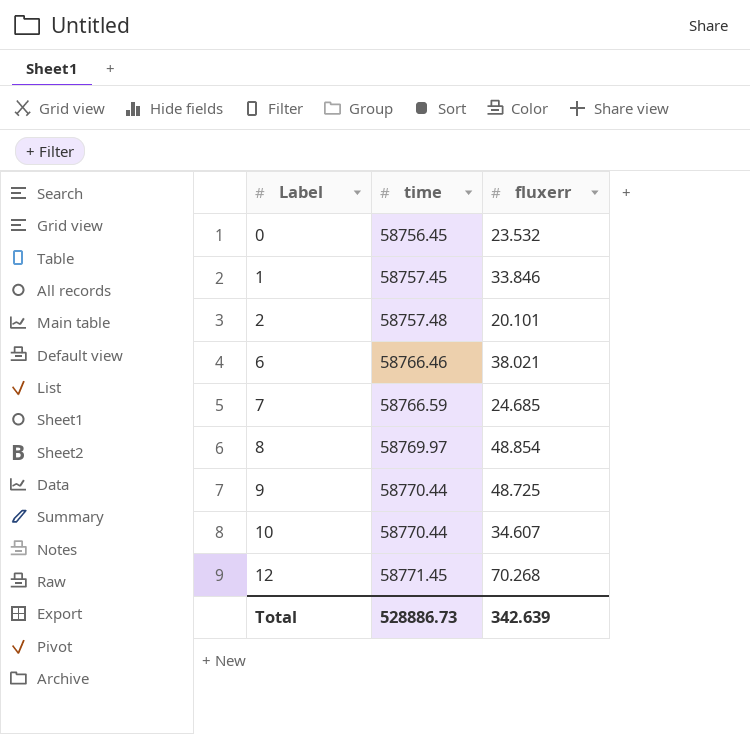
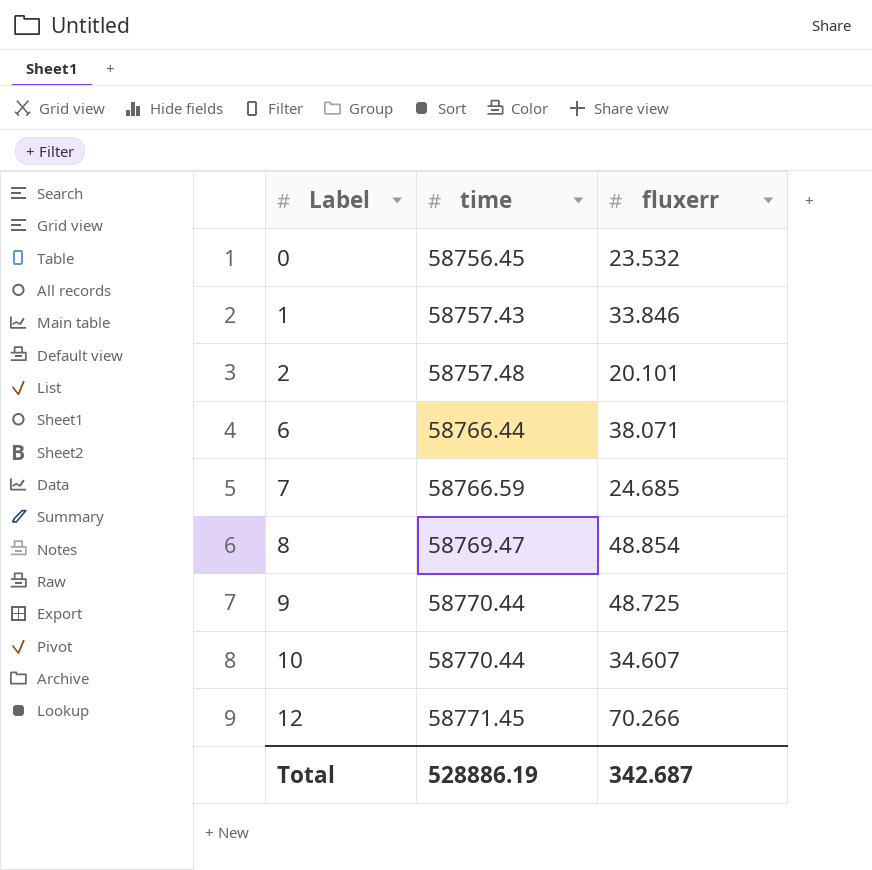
1 | time: 58757.45 -> 58757.43
6 | time: 58766.46 -> 58766.44
6 | fluxerr: 38.021 -> 38.071
8 | time: 58769.97 -> 58769.47
12 | fluxerr: 70.268 -> 70.266
Total | time: 528886.73 -> 528886.19
Total | fluxerr: 342.639 -> 342.687

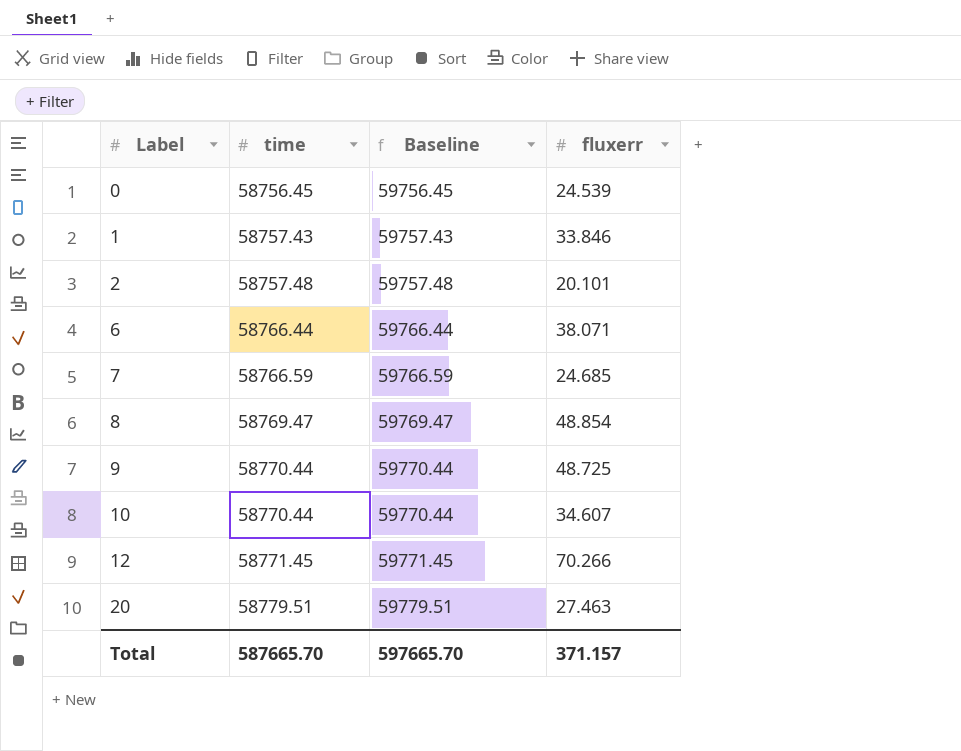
column Baseline | formula: none -> [time] + 1000
0 | fluxerr: 23.532 -> 24.539
row 20: none -> 58779.51 | 59779.51 | 27.463
Total | time: 528886.19 -> 587665.70
Total | fluxerr: 342.687 -> 371.157

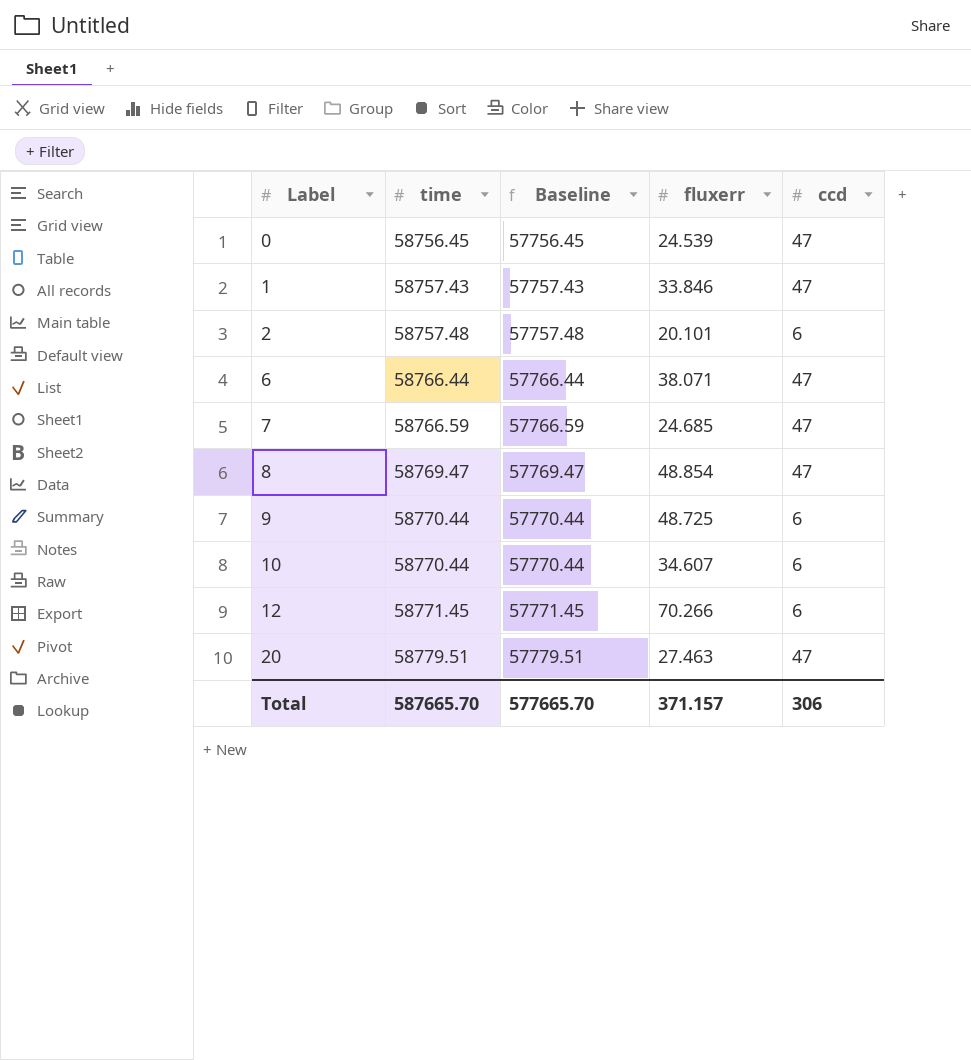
column Baseline | formula: [time] + 1000 -> [time] - 1000
column ccd | position: none -> 5
Total | Baseline: 597665.70 -> 577665.70

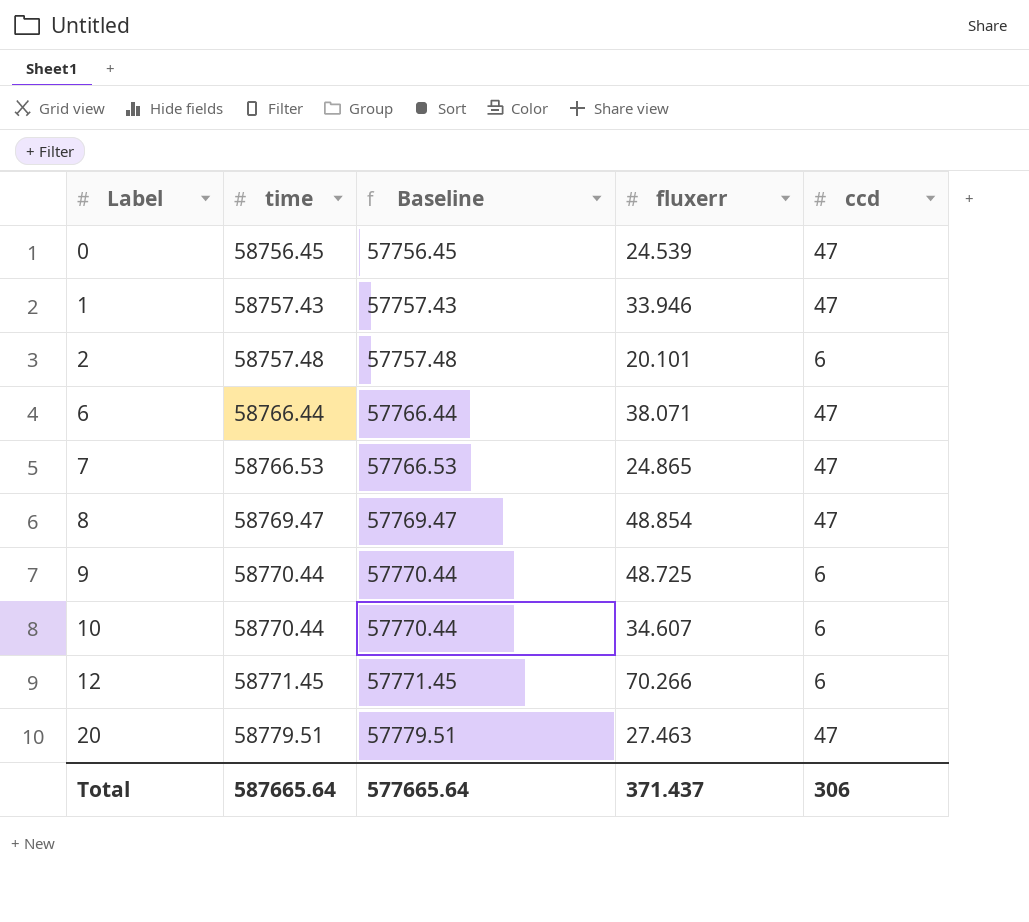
1 | fluxerr: 33.846 -> 33.946
7 | time: 58766.59 -> 58766.53
7 | Baseline: 57766.59 -> 57766.53
7 | fluxerr: 24.685 -> 24.865
Total | time: 587665.70 -> 587665.64
Total | Baseline: 577665.70 -> 577665.64
Total | fluxerr: 371.157 -> 371.437

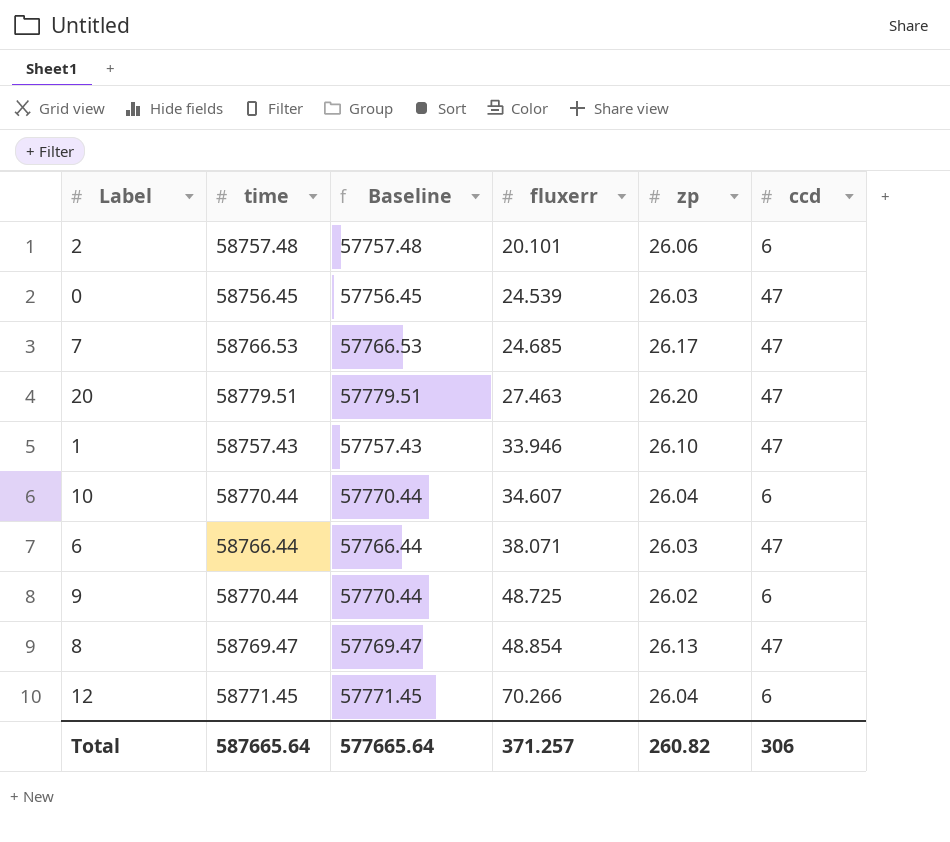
row order: Label ascending -> fluxerr ascending
column zp | position: none -> 5
7 | fluxerr: 24.865 -> 24.685
Total | fluxerr: 371.437 -> 371.257

